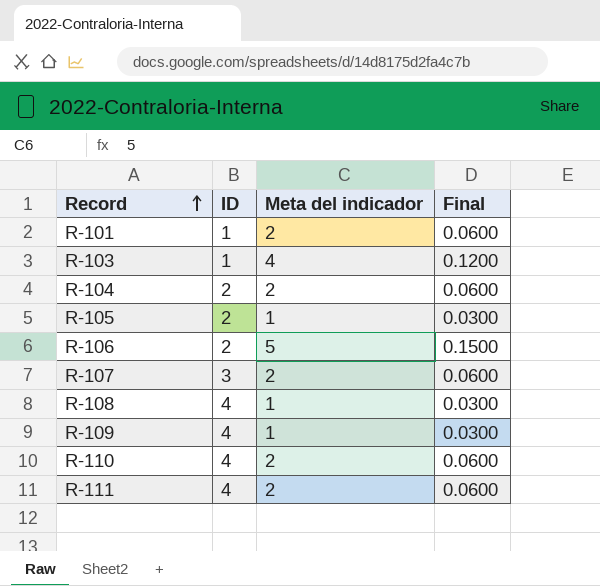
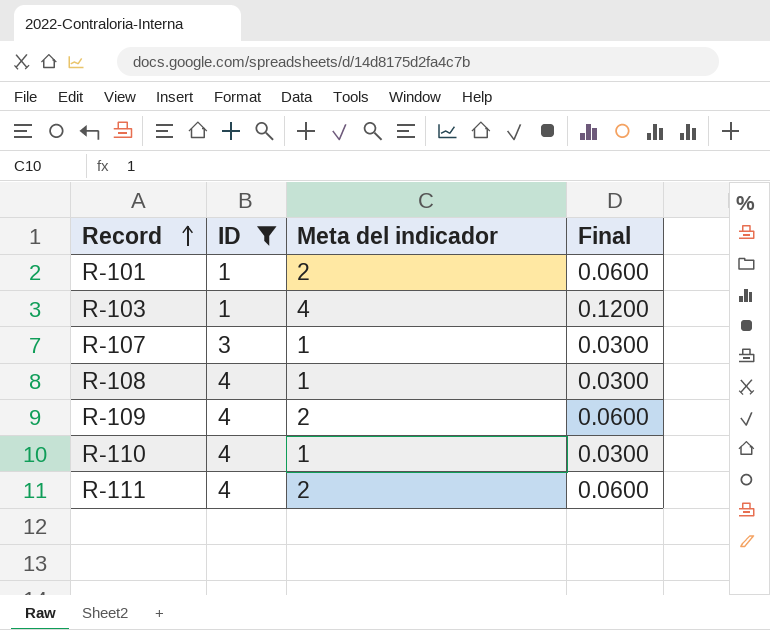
filter: none -> ID != 2
R-107 | Meta del indicador: 2 -> 1
R-107 | Final: 0.0600 -> 0.0300
R-109 | Meta del indicador: 1 -> 2
R-109 | Final: 0.0300 -> 0.0600
R-110 | Meta del indicador: 2 -> 1
R-110 | Final: 0.0600 -> 0.0300

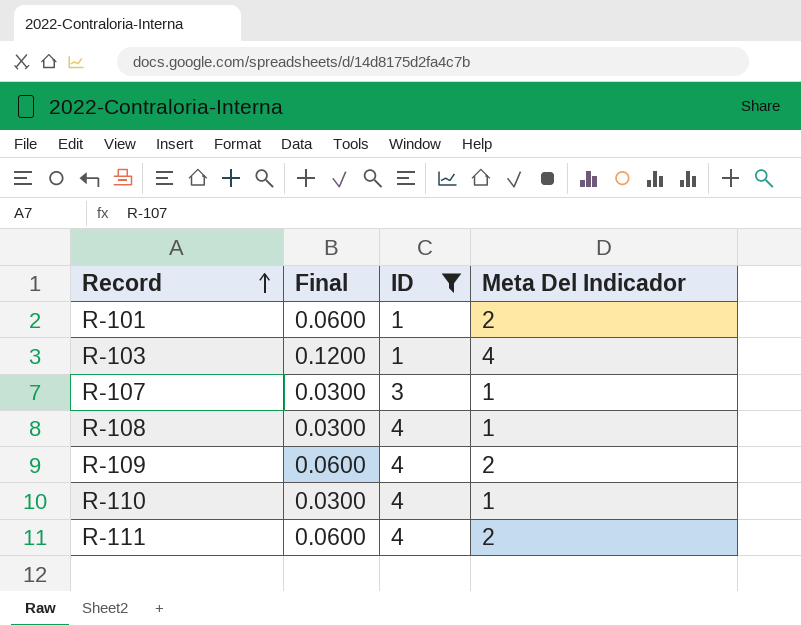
column Final | position: 4 -> 2
column name: Meta del indicador -> Meta Del Indicador

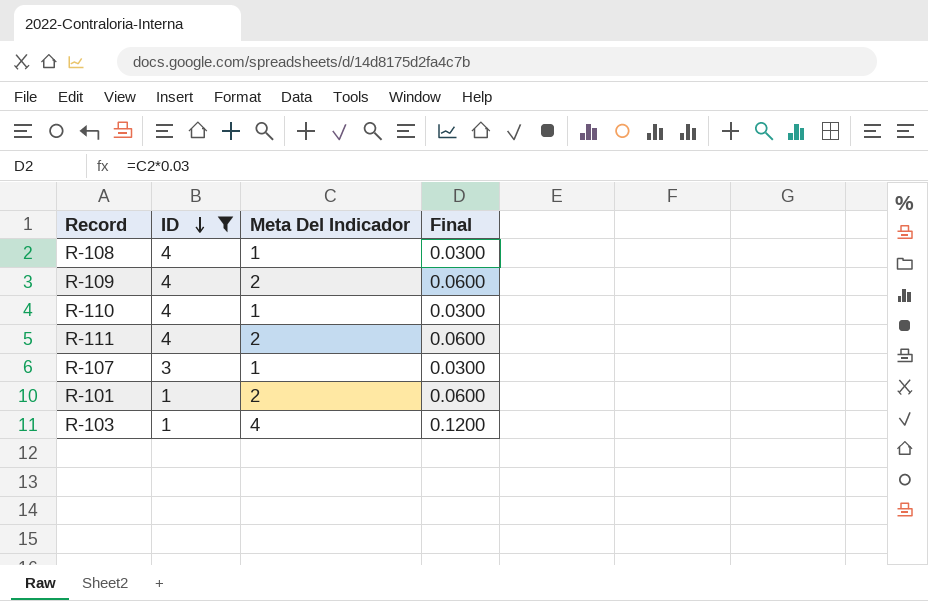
row order: Record ascending -> ID descending
column Final | position: 2 -> 4

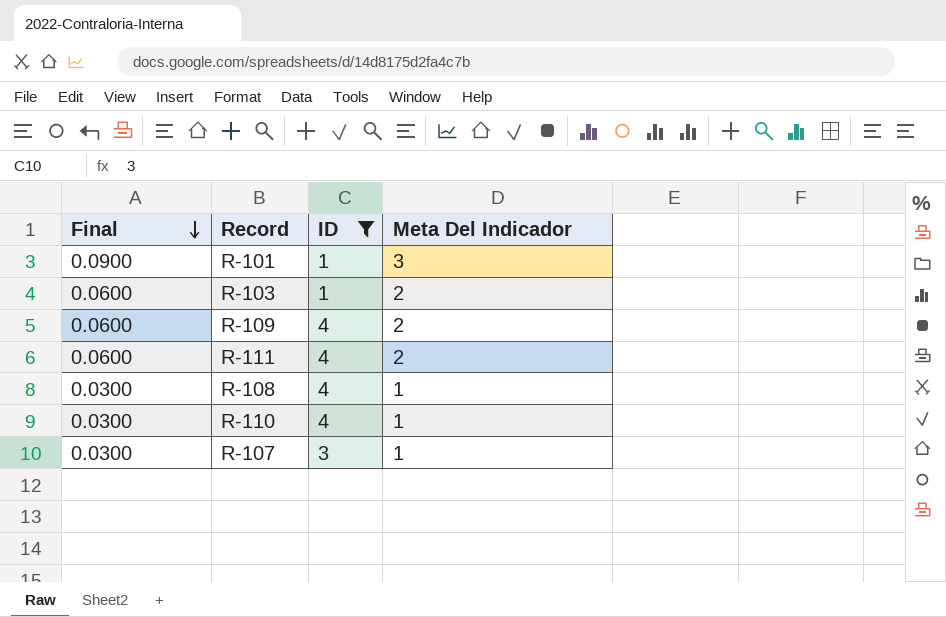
row order: ID descending -> Final descending
column Final | position: 4 -> 1
R-101 | Final: 0.0600 -> 0.0900
R-101 | Meta Del Indicador: 2 -> 3
R-103 | Final: 0.1200 -> 0.0600
R-103 | Meta Del Indicador: 4 -> 2

